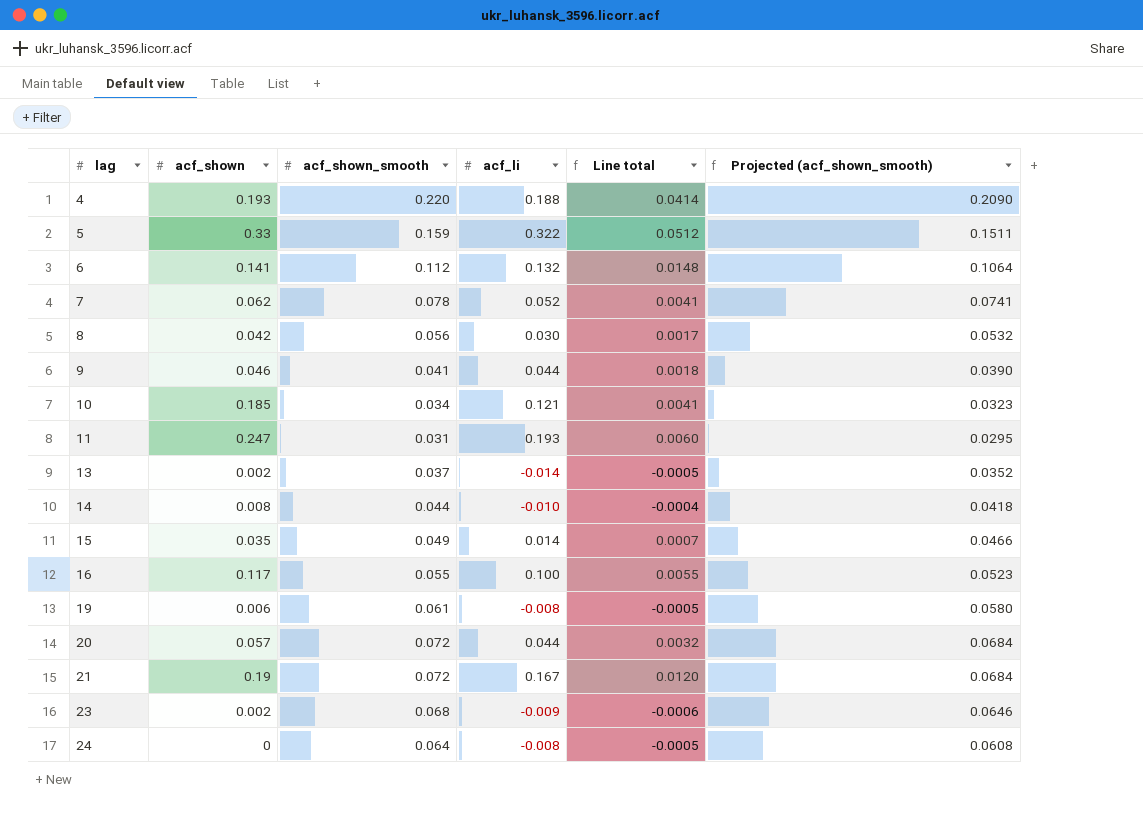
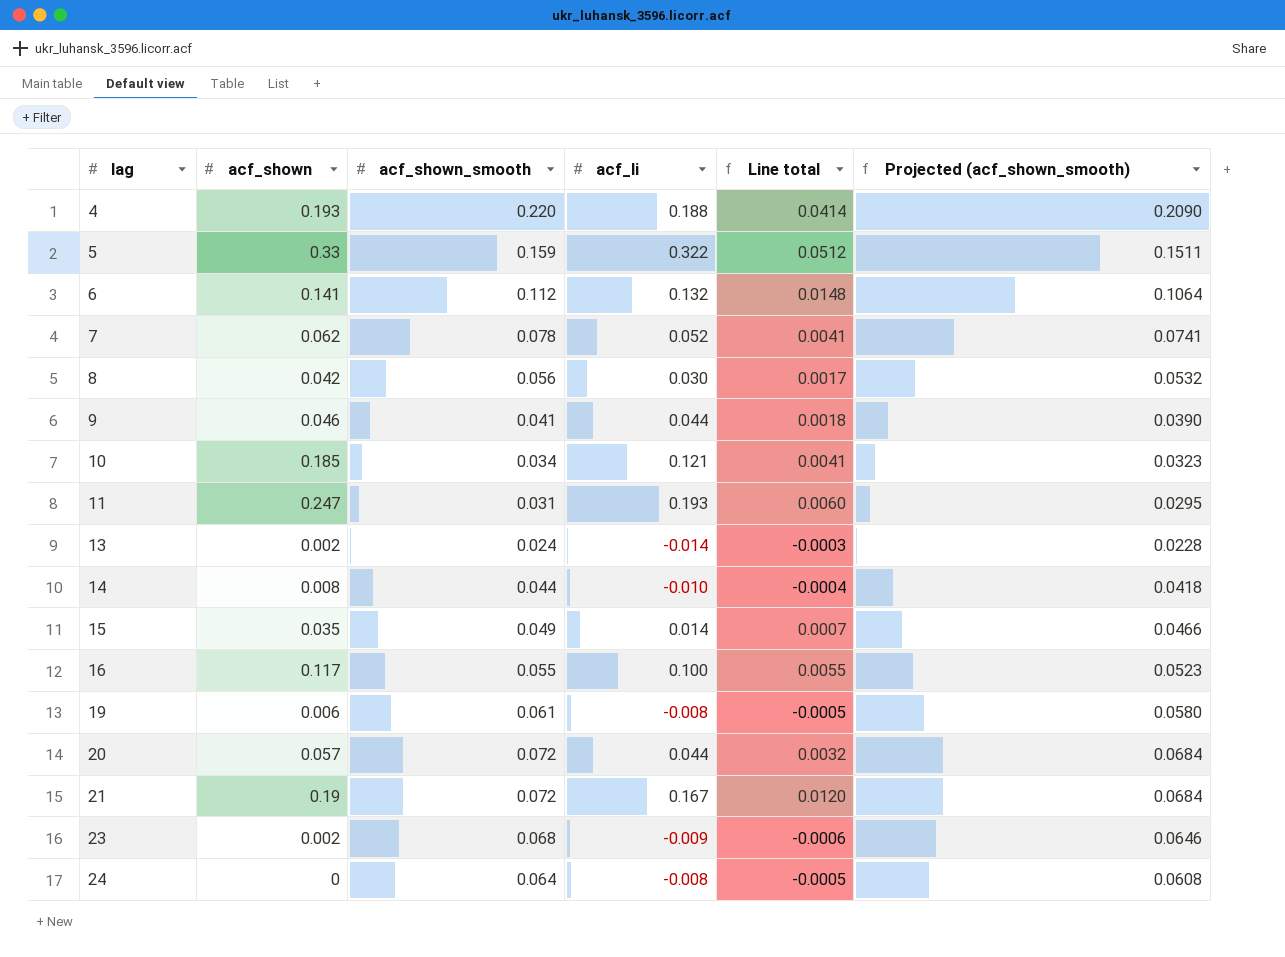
13 | acf_shown_smooth: 0.037 -> 0.024
13 | Line total: -0.0005 -> -0.0003
13 | Projected (acf_shown_smooth): 0.0352 -> 0.0228

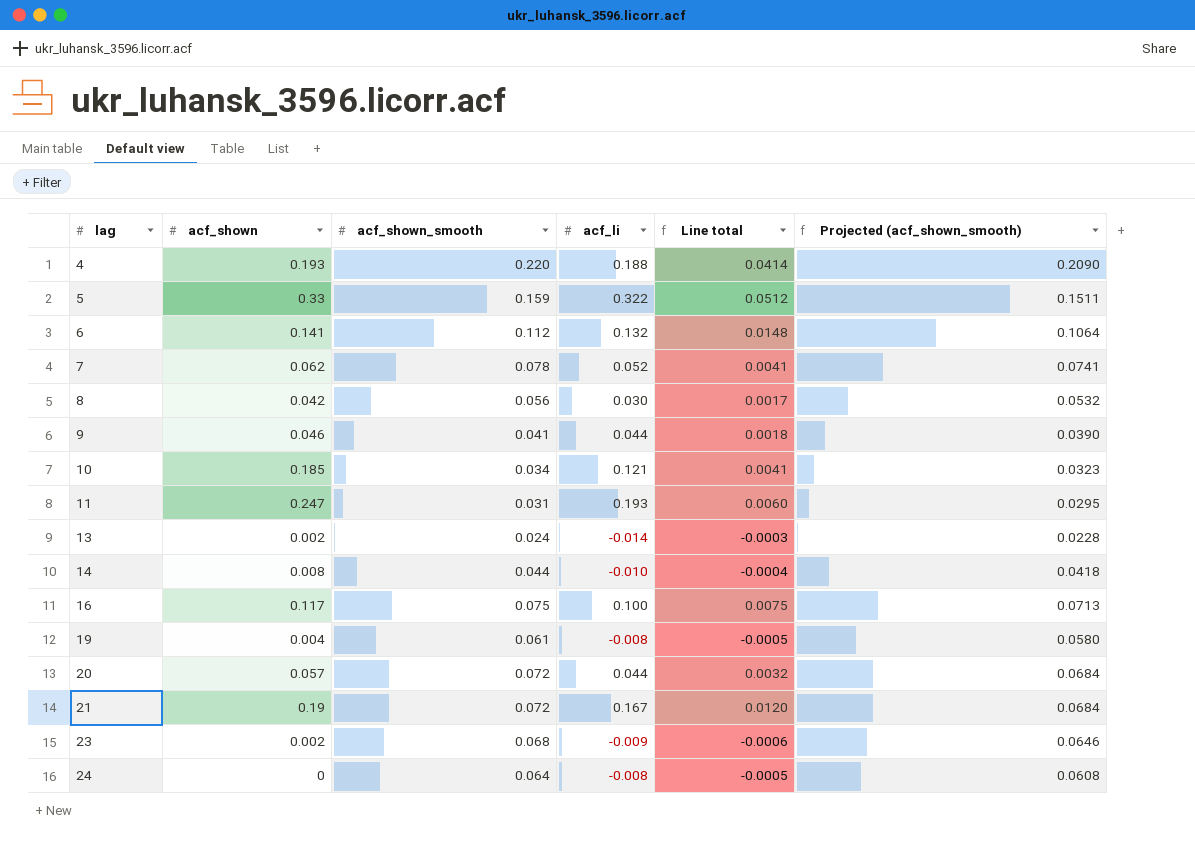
row 15: 0.035 | 0.049 | 0.014 | 0.0007 | 0.0466 -> none
16 | acf_shown_smooth: 0.055 -> 0.075
16 | Line total: 0.0055 -> 0.0075
16 | Projected (acf_shown_smooth): 0.0523 -> 0.0713
19 | acf_shown: 0.006 -> 0.004

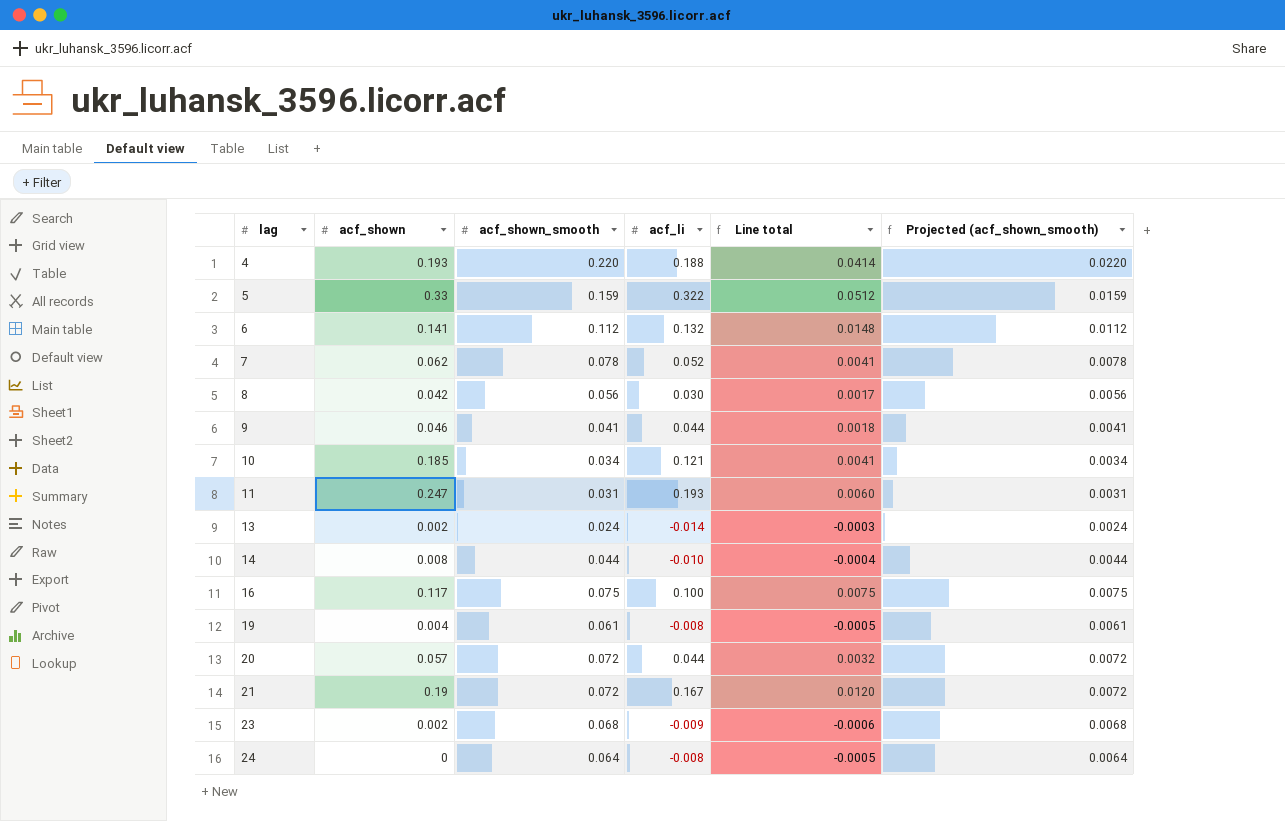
column Projected (acf_shown_smooth) | formula: [acf_shown_smooth] * 0.95 -> [acf_shown_smooth] * 0.1

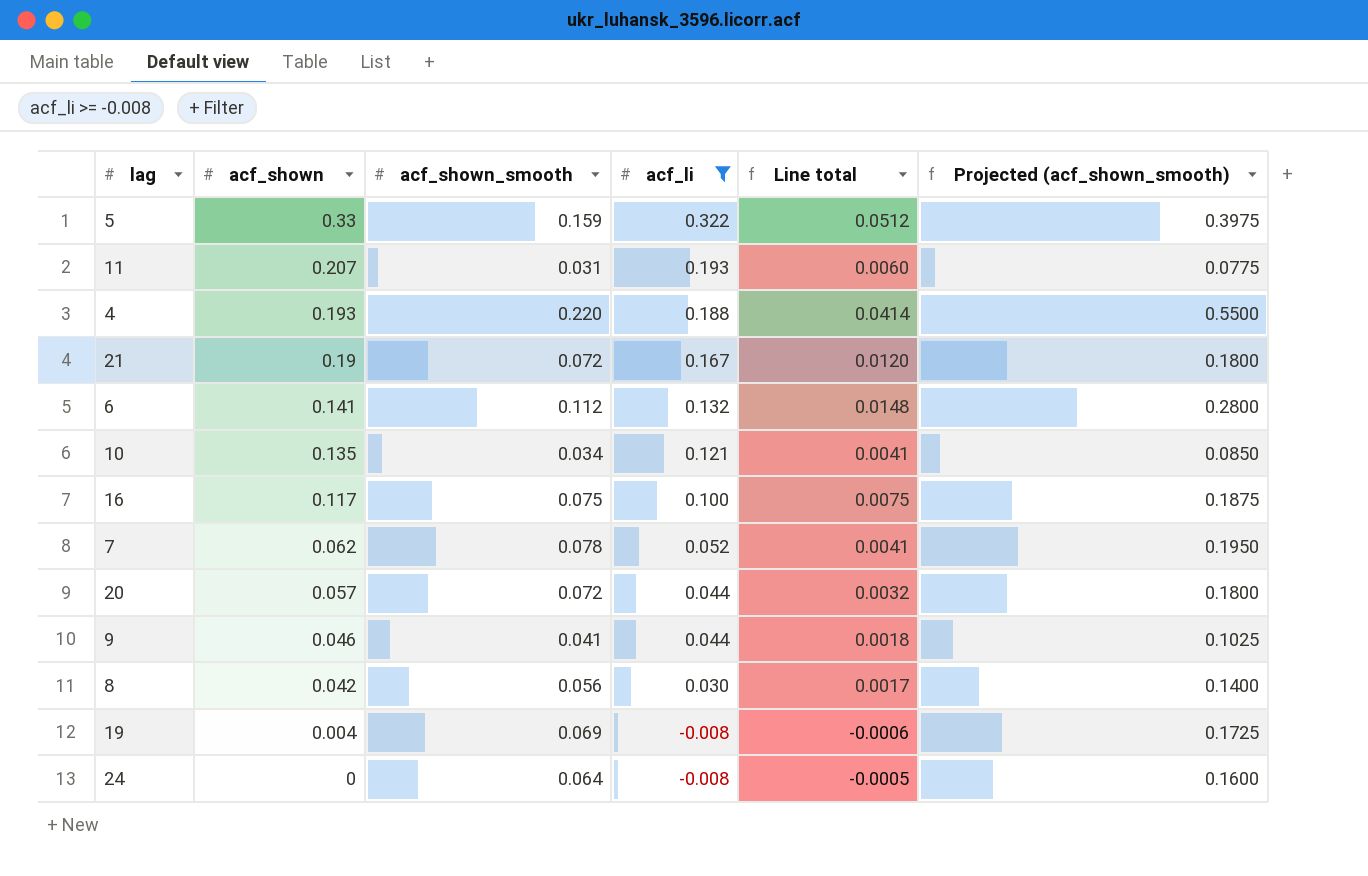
filter: none -> acf_li >= -0.008
row order: lag ascending -> acf_shown descending
column Projected (acf_shown_smooth) | formula: [acf_shown_smooth] * 0.1 -> [acf_shown_smooth] * 2.5
11 | acf_shown: 0.247 -> 0.207
10 | acf_shown: 0.185 -> 0.135
19 | acf_shown_smooth: 0.061 -> 0.069
19 | Line total: -0.0005 -> -0.0006

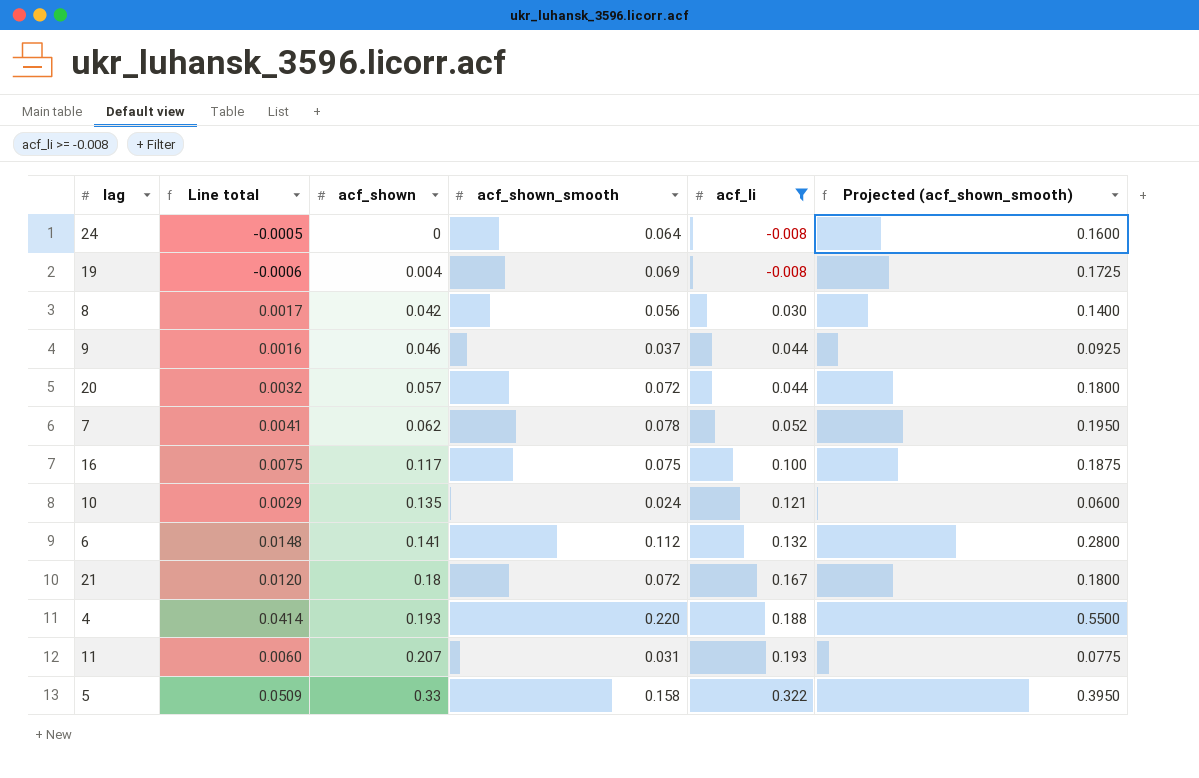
row order: acf_shown descending -> acf_shown ascending
column Line total | position: 5 -> 2
9 | Line total: 0.0018 -> 0.0016
9 | acf_shown_smooth: 0.041 -> 0.037
9 | Projected (acf_shown_smooth): 0.1025 -> 0.0925
10 | Line total: 0.0041 -> 0.0029
10 | acf_shown_smooth: 0.034 -> 0.024
10 | Projected (acf_shown_smooth): 0.0850 -> 0.0600
21 | acf_shown: 0.19 -> 0.18
5 | Line total: 0.0512 -> 0.0509
5 | acf_shown_smooth: 0.159 -> 0.158
5 | Projected (acf_shown_smooth): 0.3975 -> 0.3950

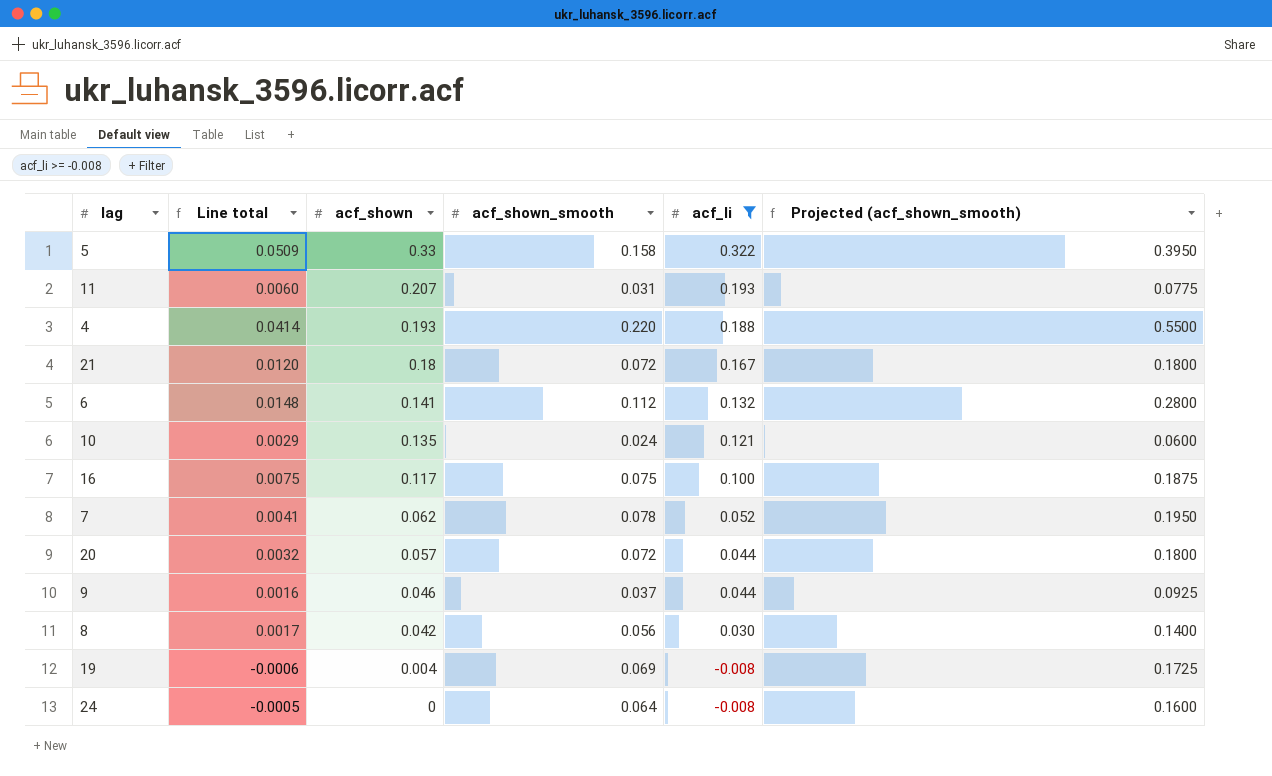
row order: acf_shown ascending -> acf_shown descending

